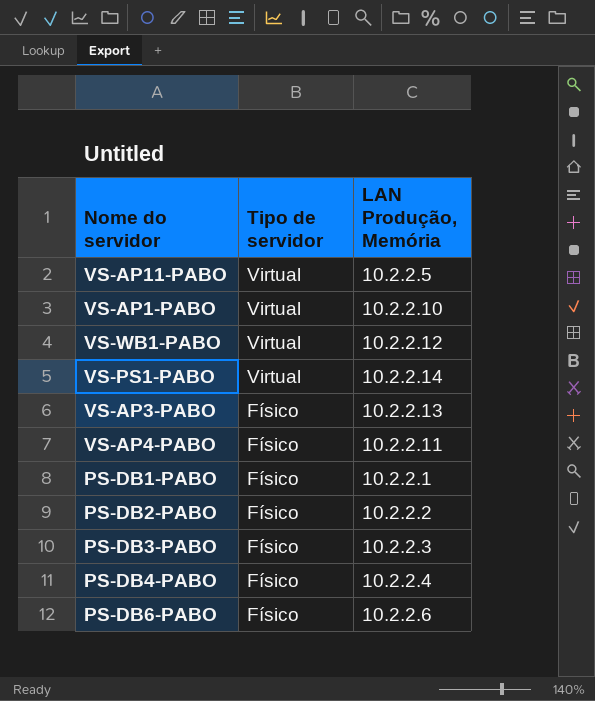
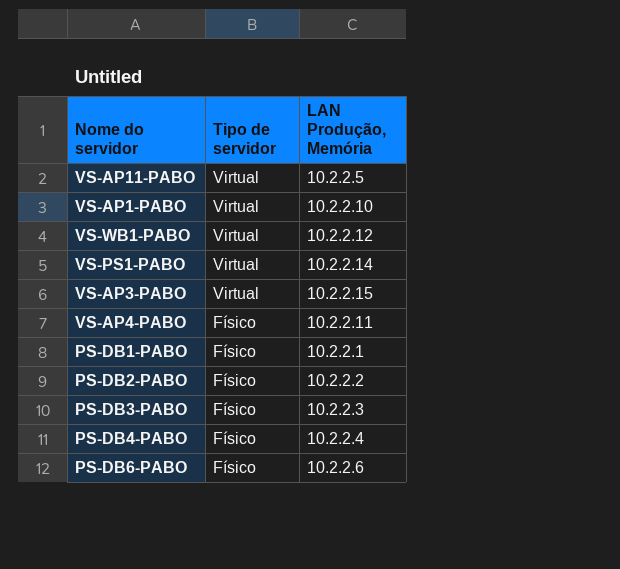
VS-AP3-PABO | Tipo de servidor: Físico -> Virtual
VS-AP3-PABO | LAN Produção, Memória: 10.2.2.13 -> 10.2.2.15

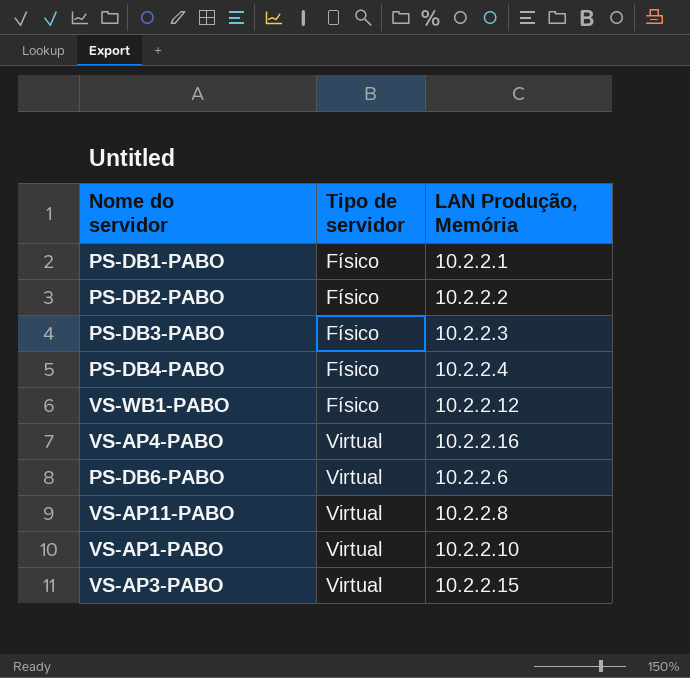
row order: Tipo de servidor descending -> Tipo de servidor ascending
row VS-PS1-PABO: Virtual | 10.2.2.14 -> none
VS-WB1-PABO | Tipo de servidor: Virtual -> Físico
VS-AP4-PABO | Tipo de servidor: Físico -> Virtual
VS-AP4-PABO | LAN Produção, Memória: 10.2.2.11 -> 10.2.2.16
PS-DB6-PABO | Tipo de servidor: Físico -> Virtual
VS-AP11-PABO | LAN Produção, Memória: 10.2.2.5 -> 10.2.2.8

